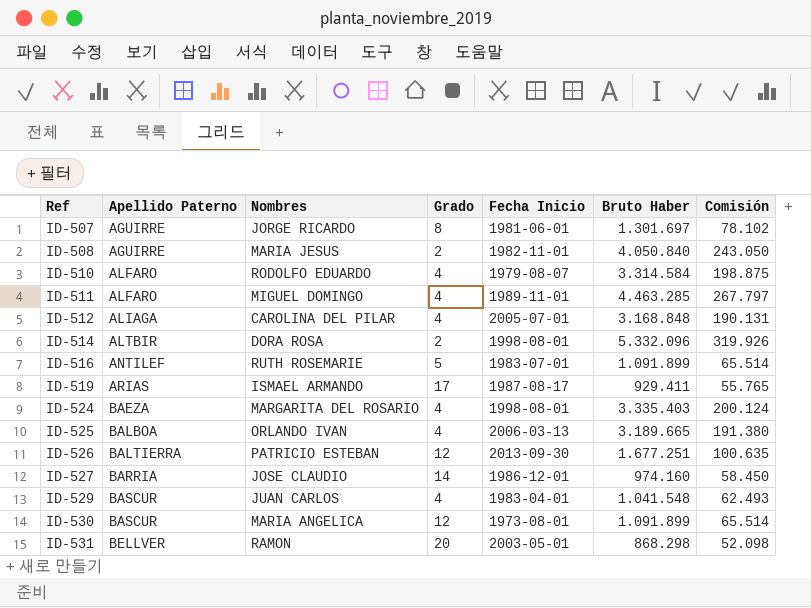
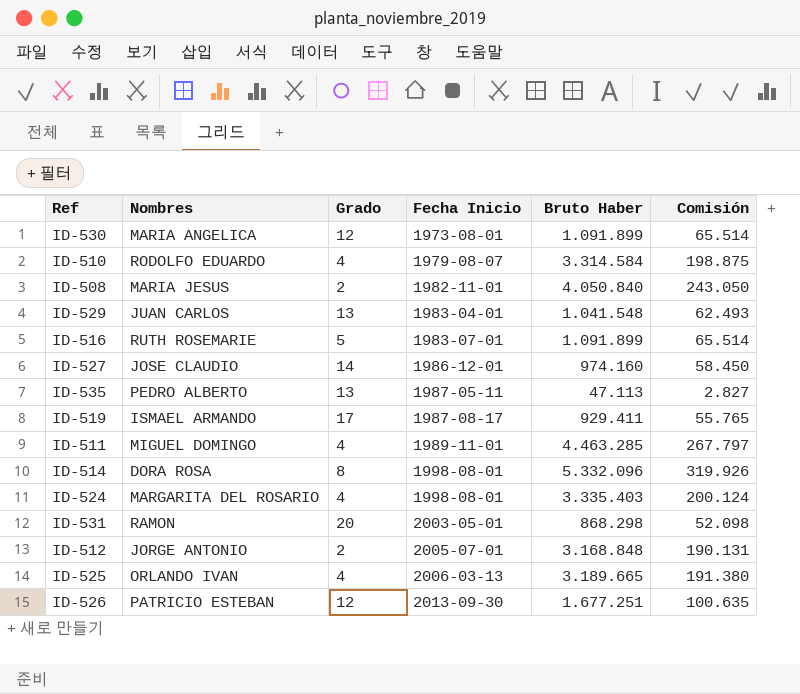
row order: Ref ascending -> Fecha Inicio ascending
column Apellido Paterno | position: 2 -> none
row ID-507: AGUIRRE | JORGE RICARDO | 8 | 1981-06-01 | 1.301.697 | 78.102 -> none
ID-529 | Grado: 4 -> 13
row ID-535: none -> PEDRO ALBERTO | 13 | 1987-05-11 | 47.113 | 2.827
ID-514 | Grado: 2 -> 8
ID-512 | Nombres: CAROLINA DEL PILAR -> JORGE ANTONIO
ID-512 | Grado: 4 -> 2

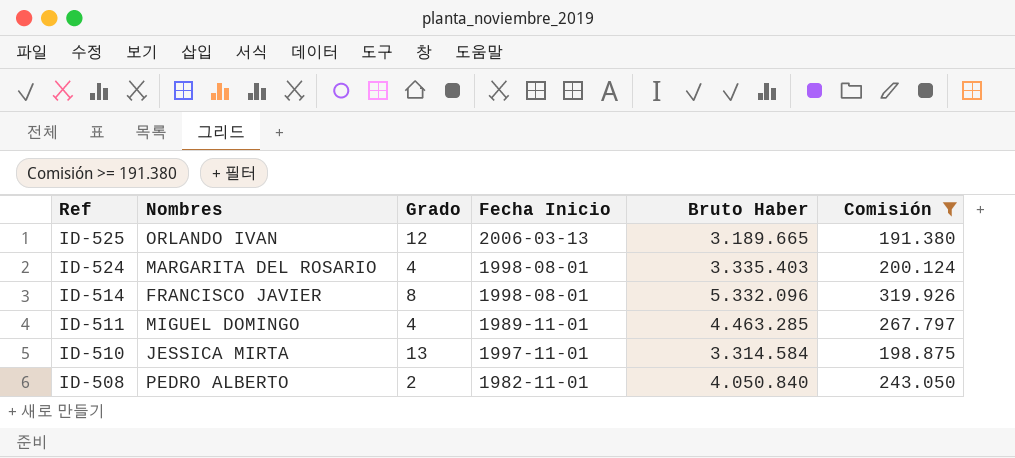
filter: none -> Comisión >= 191.380
row order: Fecha Inicio ascending -> Ref descending
ID-525 | Grado: 4 -> 12
ID-514 | Nombres: DORA ROSA -> FRANCISCO JAVIER
ID-510 | Nombres: RODOLFO EDUARDO -> JESSICA MIRTA
ID-510 | Grado: 4 -> 13
ID-510 | Fecha Inicio: 1979-08-07 -> 1997-11-01
ID-508 | Nombres: MARIA JESUS -> PEDRO ALBERTO

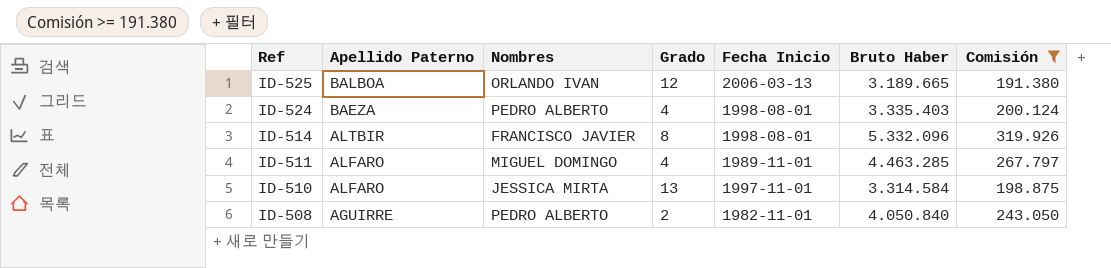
column Apellido Paterno | position: none -> 2
ID-524 | Nombres: MARGARITA DEL ROSARIO -> PEDRO ALBERTO

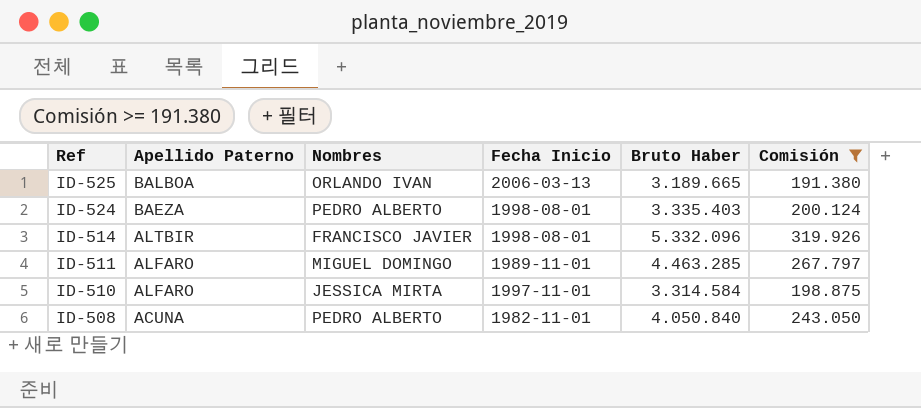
column Grado | position: 4 -> none
ID-508 | Apellido Paterno: AGUIRRE -> ACUNA

